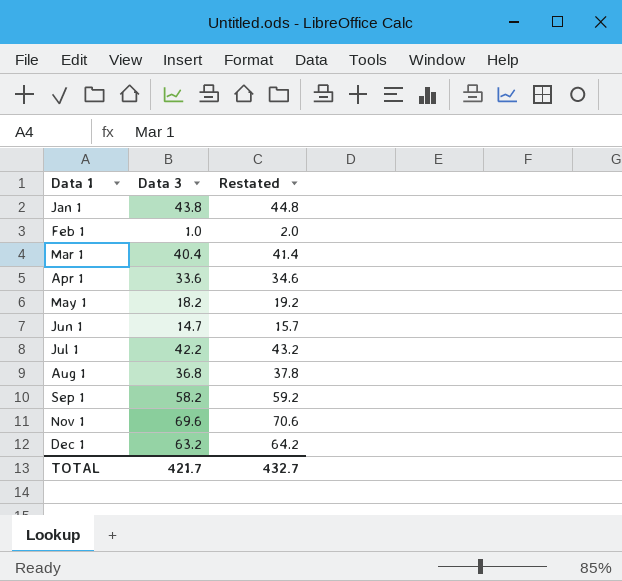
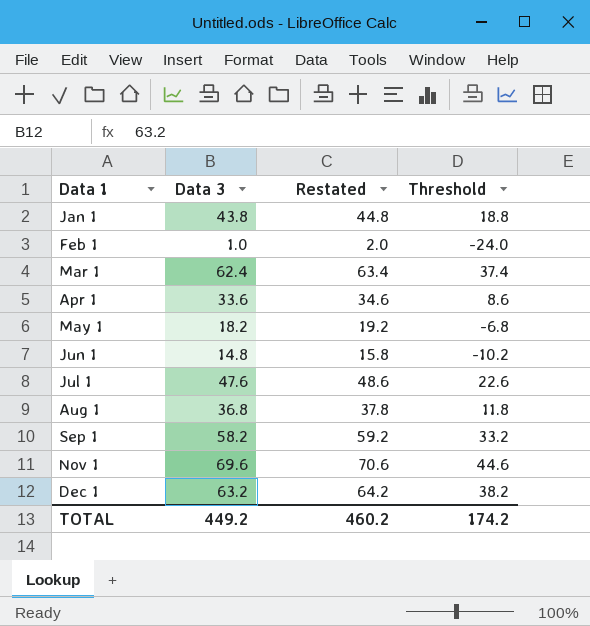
column Threshold | formula: none -> [Data 3] - 25
Mar 1 | Data 3: 40.4 -> 62.4
Mar 1 | Restated: 41.4 -> 63.4
Jun 1 | Data 3: 14.7 -> 14.8
Jun 1 | Restated: 15.7 -> 15.8
Jul 1 | Data 3: 42.2 -> 47.6
Jul 1 | Restated: 43.2 -> 48.6
TOTAL | Data 3: 421.7 -> 449.2
TOTAL | Restated: 432.7 -> 460.2

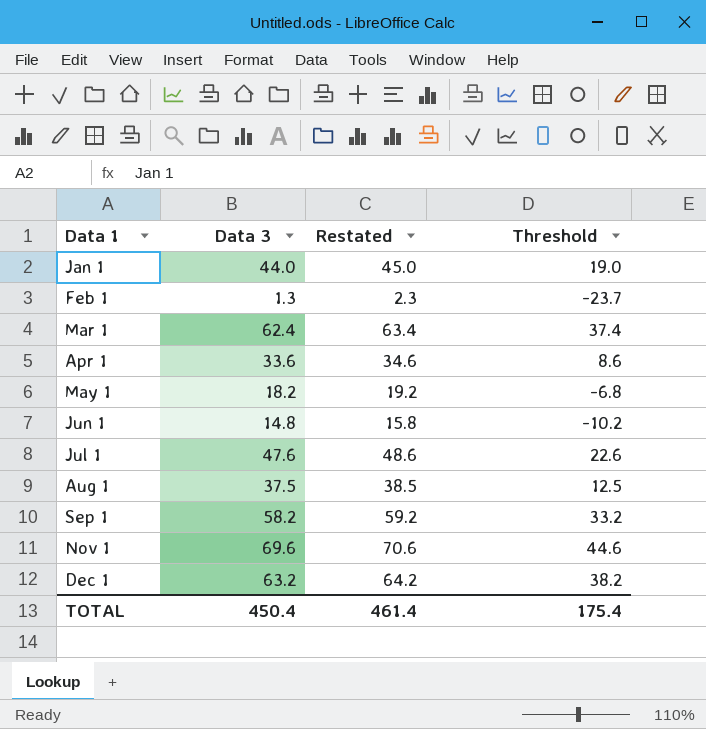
Jan 1 | Data 3: 43.8 -> 44.0
Jan 1 | Restated: 44.8 -> 45.0
Jan 1 | Threshold: 18.8 -> 19.0
Feb 1 | Data 3: 1.0 -> 1.3
Feb 1 | Restated: 2.0 -> 2.3
Feb 1 | Threshold: -24.0 -> -23.7
Aug 1 | Data 3: 36.8 -> 37.5
Aug 1 | Restated: 37.8 -> 38.5
Aug 1 | Threshold: 11.8 -> 12.5
TOTAL | Data 3: 449.2 -> 450.4
TOTAL | Restated: 460.2 -> 461.4
TOTAL | Threshold: 174.2 -> 175.4

